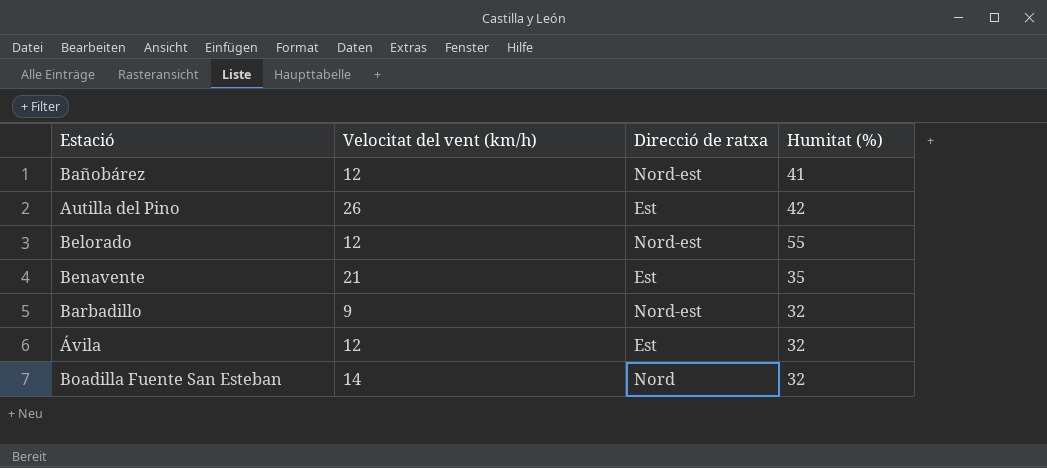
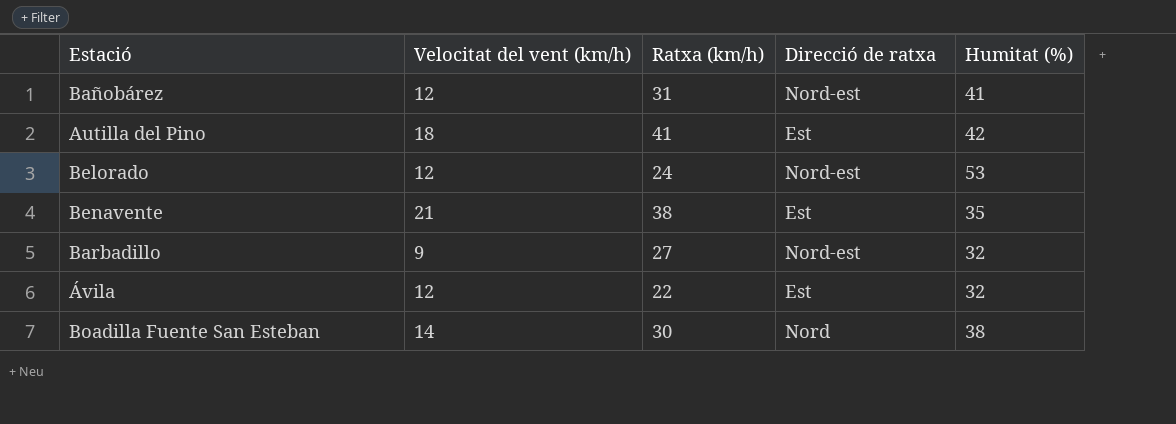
column Ratxa (km/h) | position: none -> 3
Autilla del Pino | Velocitat del vent (km/h): 26 -> 18
Belorado | Humitat (%): 55 -> 53
Boadilla Fuente San Esteban | Humitat (%): 32 -> 38

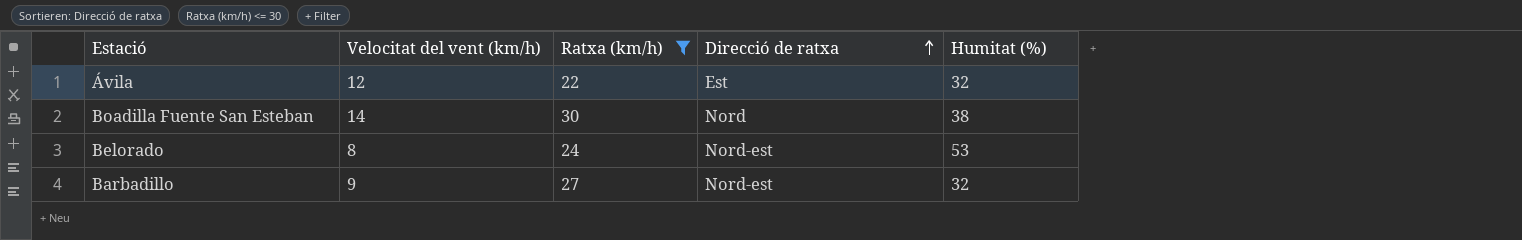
filter: none -> Ratxa (km/h) <= 30
row order: none -> Direcció de ratxa ascending
Belorado | Velocitat del vent (km/h): 12 -> 8

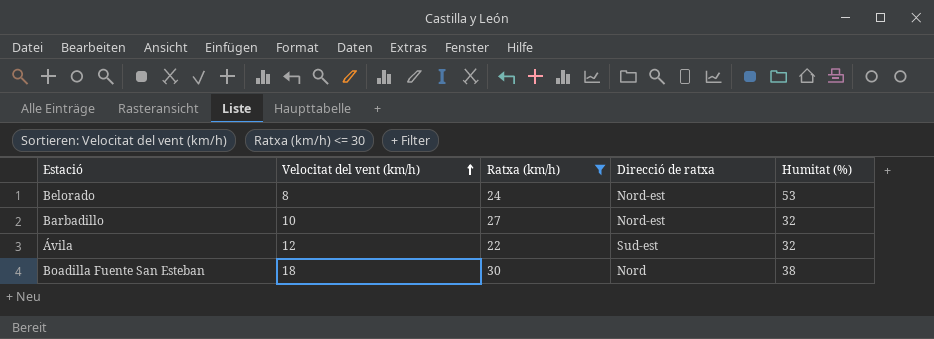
row order: Direcció de ratxa ascending -> Velocitat del vent (km/h) ascending
Barbadillo | Velocitat del vent (km/h): 9 -> 10
Ávila | Direcció de ratxa: Est -> Sud-est
Boadilla Fuente San Esteban | Velocitat del vent (km/h): 14 -> 18

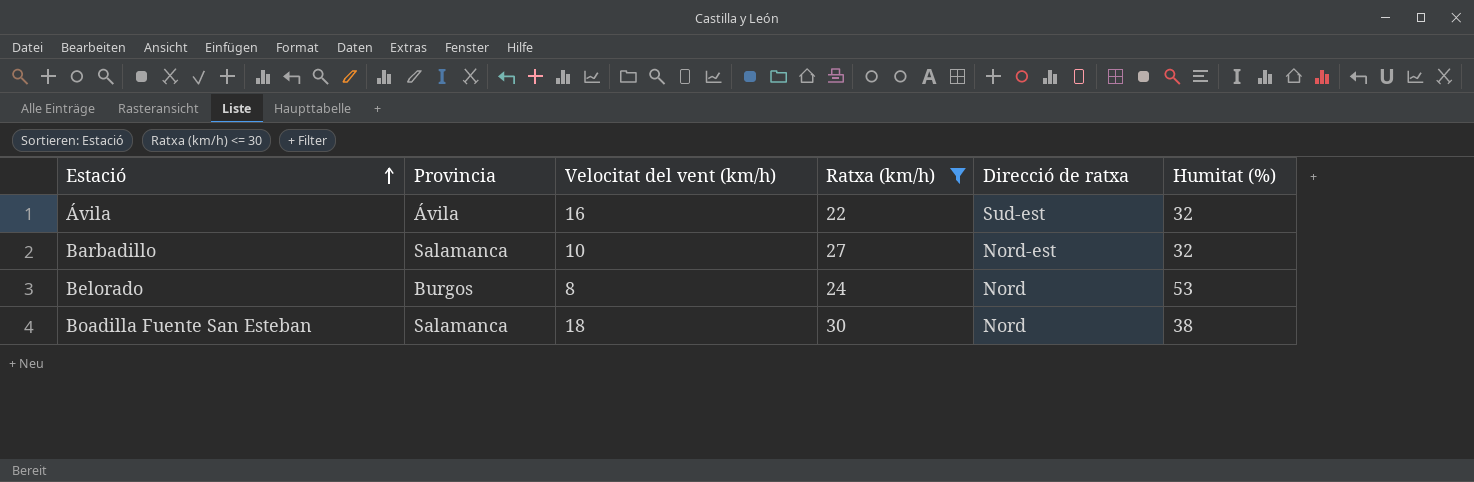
row order: Velocitat del vent (km/h) ascending -> Estació ascending
column Provincia | position: none -> 2
Ávila | Velocitat del vent (km/h): 12 -> 16
Belorado | Direcció de ratxa: Nord-est -> Nord

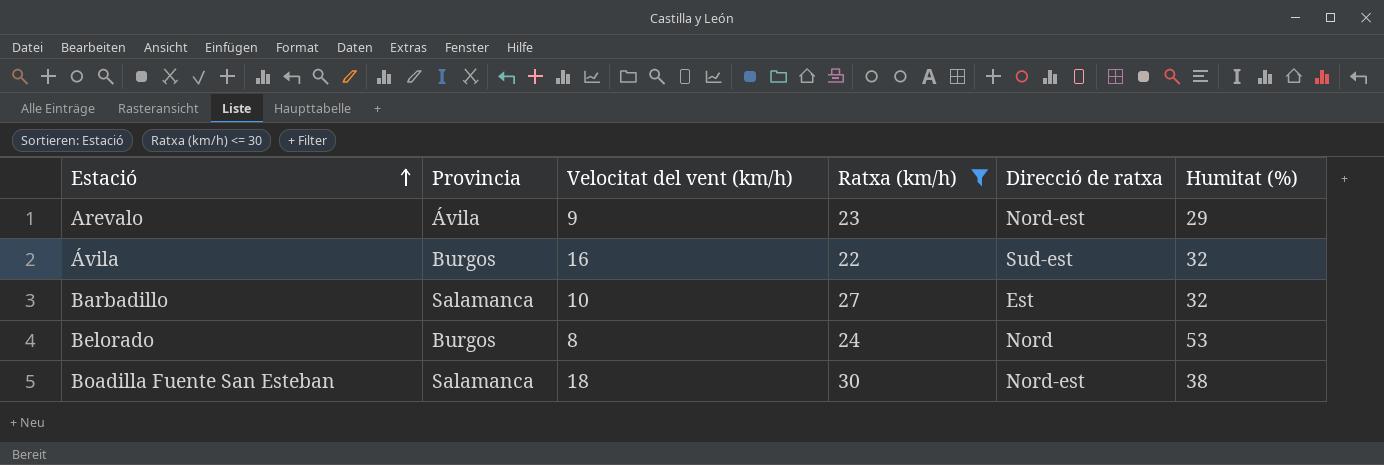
row Arevalo: none -> Ávila | 9 | 23 | Nord-est | 29
Ávila | Provincia: Ávila -> Burgos
Barbadillo | Direcció de ratxa: Nord-est -> Est
Boadilla Fuente San Esteban | Direcció de ratxa: Nord -> Nord-est

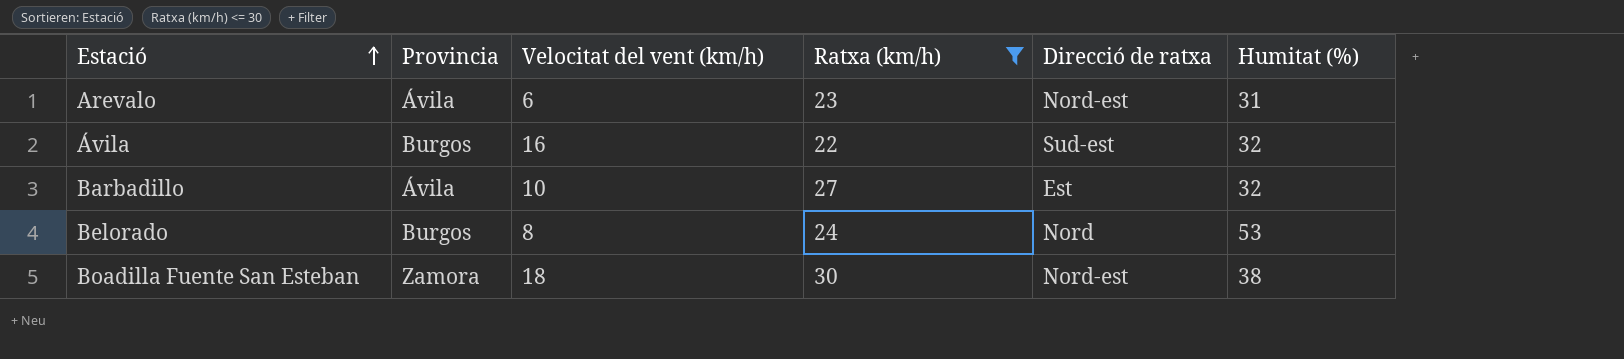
Arevalo | Velocitat del vent (km/h): 9 -> 6
Arevalo | Humitat (%): 29 -> 31
Barbadillo | Provincia: Salamanca -> Ávila
Boadilla Fuente San Esteban | Provincia: Salamanca -> Zamora

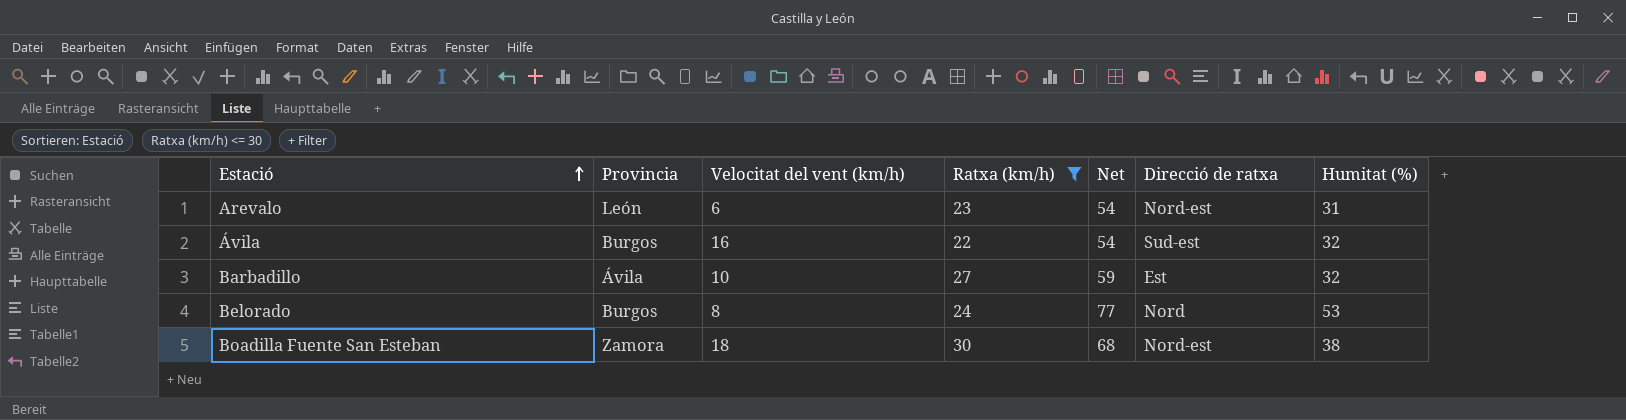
column Net | formula: none -> [Ratxa (km/h)] + [Humitat (%)]
Arevalo | Provincia: Ávila -> León

